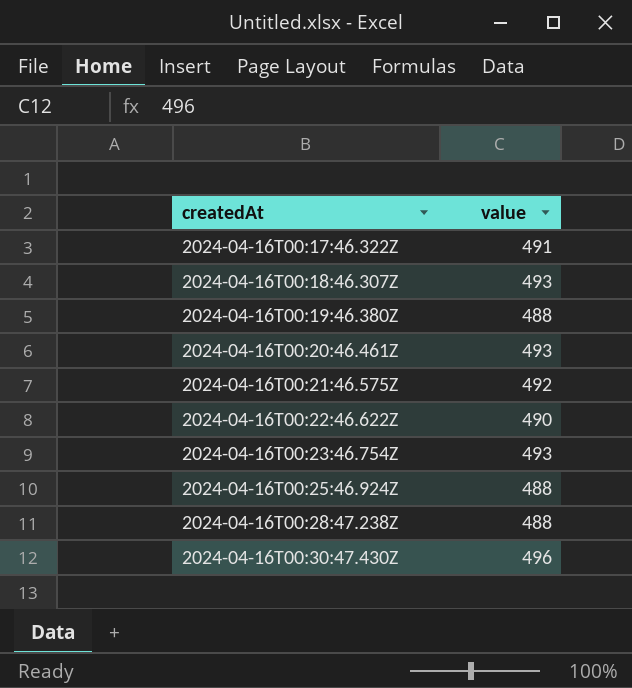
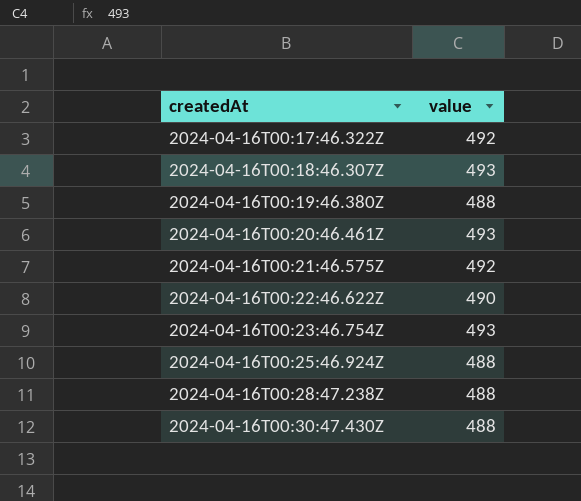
2024-04-16T00:17:46.322Z | value: 491 -> 492
2024-04-16T00:30:47.430Z | value: 496 -> 488

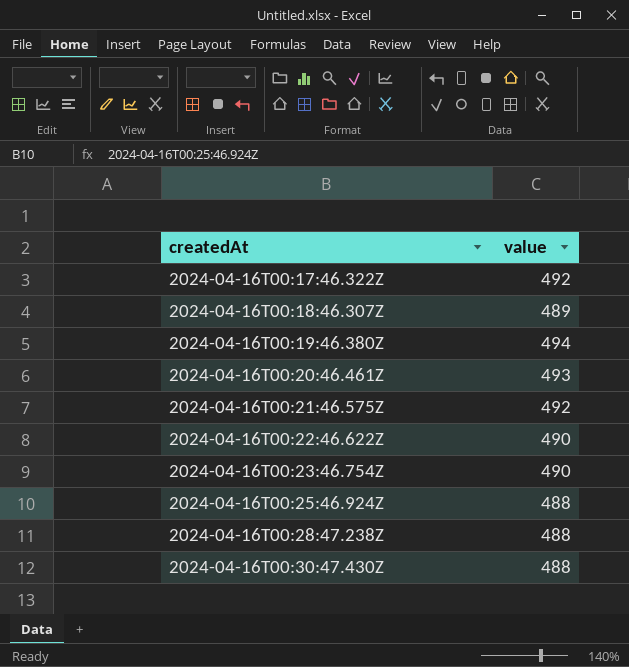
2024-04-16T00:18:46.307Z | value: 493 -> 489
2024-04-16T00:19:46.380Z | value: 488 -> 494
2024-04-16T00:23:46.754Z | value: 493 -> 490

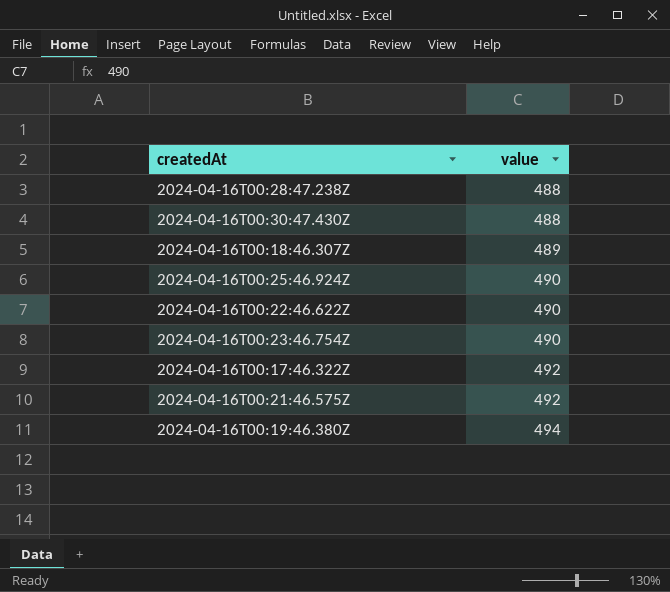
row order: createdAt ascending -> value ascending
row 2024-04-16T00:20:46.461Z: 493 -> none
2024-04-16T00:25:46.924Z | value: 488 -> 490

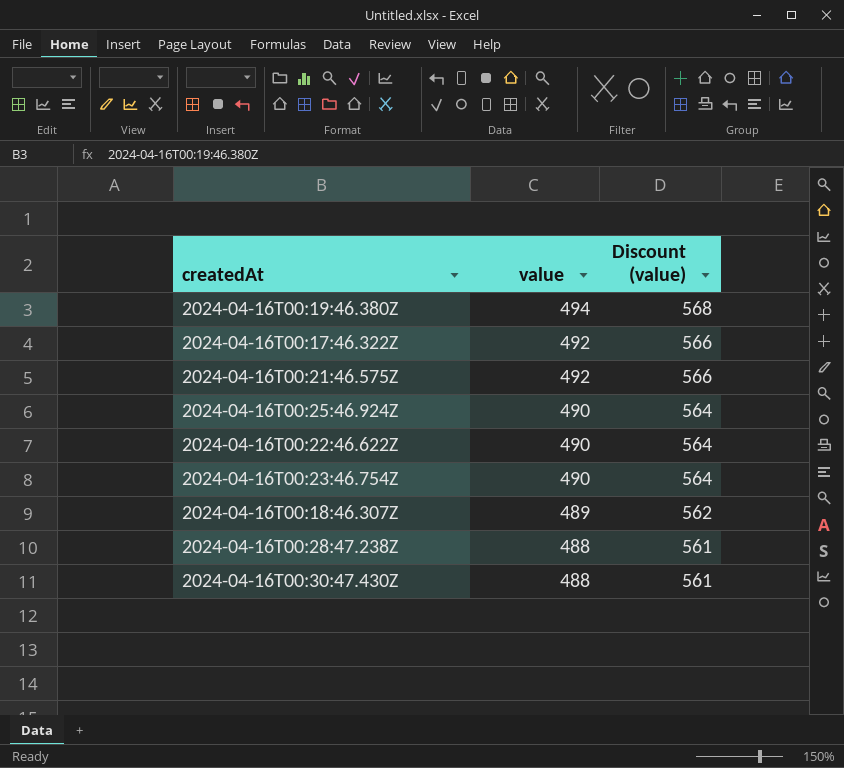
row order: value ascending -> value descending
column Discount (value) | formula: none -> [value] * 1.15

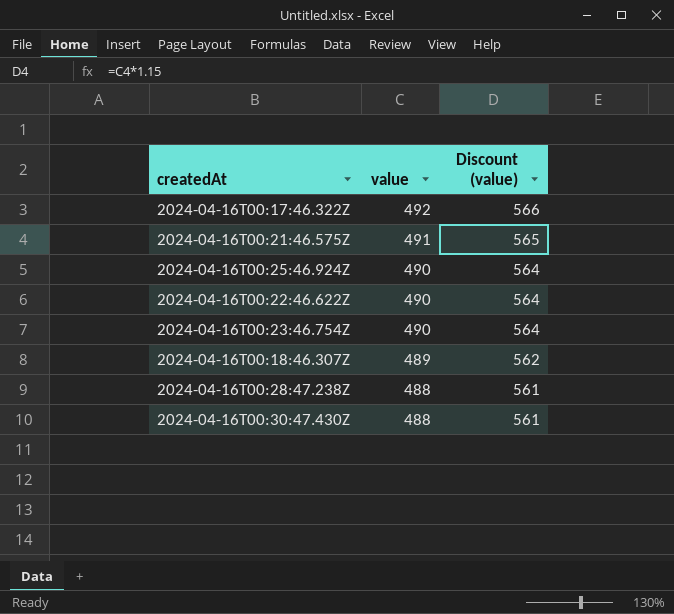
row 2024-04-16T00:19:46.380Z: 494 | 568 -> none
2024-04-16T00:21:46.575Z | value: 492 -> 491
2024-04-16T00:21:46.575Z | Discount (value): 566 -> 565

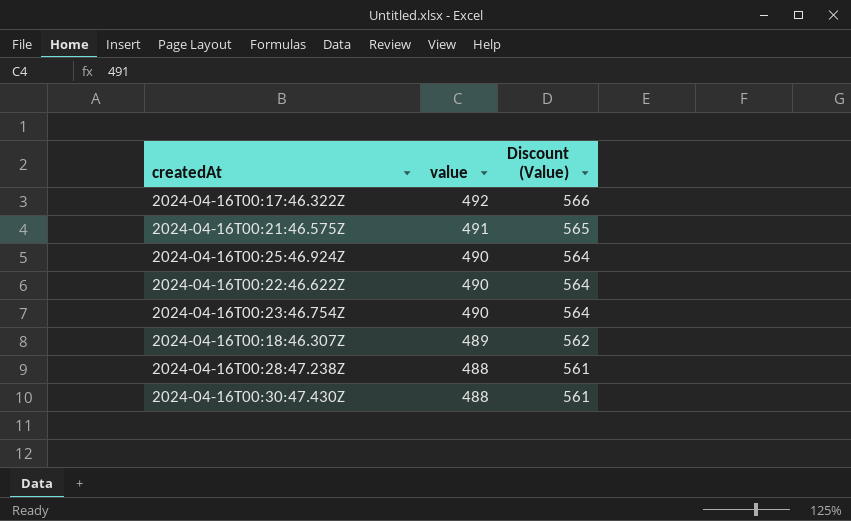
column name: Discount (value) -> Discount (Value)

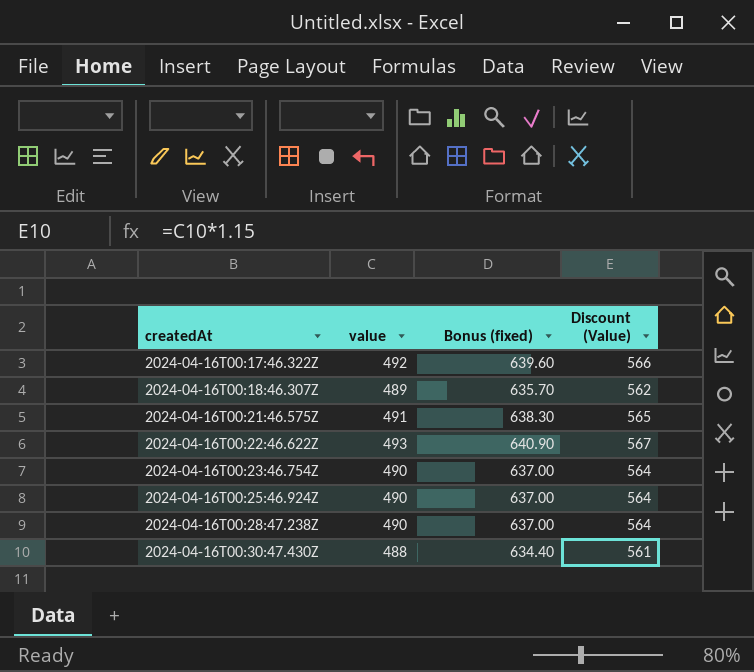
row order: value descending -> createdAt ascending
column Bonus (fixed) | formula: none -> [value] * 1.3
2024-04-16T00:22:46.622Z | value: 490 -> 493
2024-04-16T00:22:46.622Z | Discount (Value): 564 -> 567
2024-04-16T00:28:47.238Z | value: 488 -> 490
2024-04-16T00:28:47.238Z | Discount (Value): 561 -> 564

